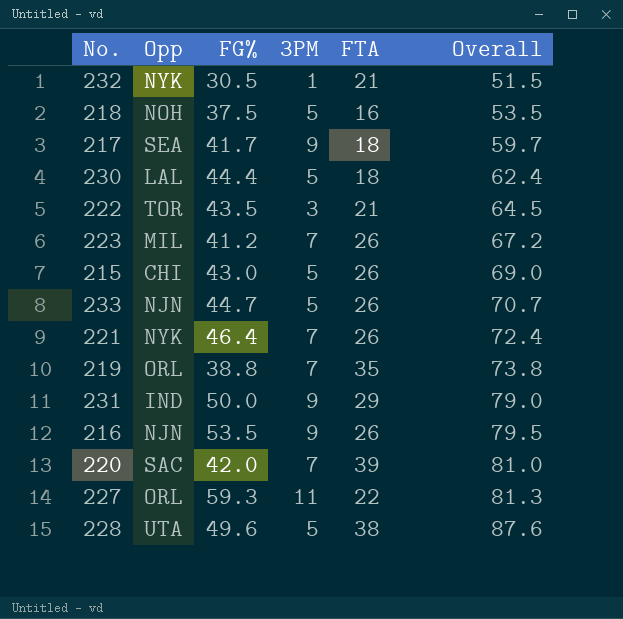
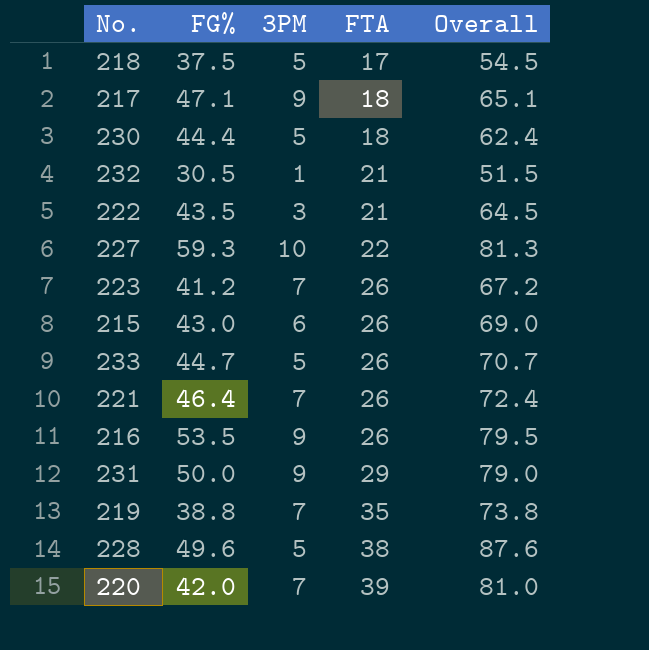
row order: Overall ascending -> FTA ascending
column Opp | position: 2 -> none
218 | FTA: 16 -> 17
218 | Overall: 53.5 -> 54.5
217 | FG%: 41.7 -> 47.1
217 | Overall: 59.7 -> 65.1
227 | 3PM: 11 -> 10
215 | 3PM: 5 -> 6

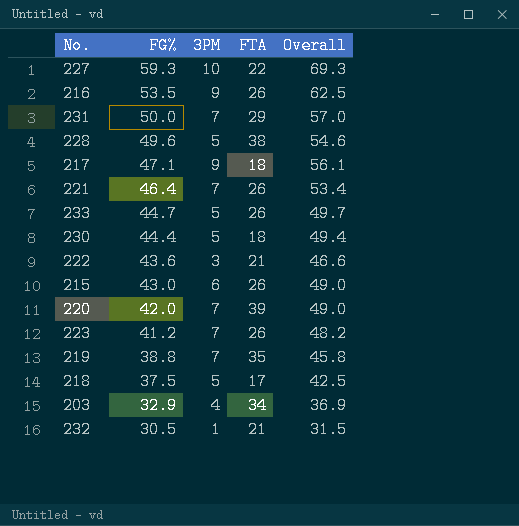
row order: FTA ascending -> FG% descending
column Overall | formula: [FG%] + [FTA] -> [FG%] + [3PM]
231 | 3PM: 9 -> 7
222 | FG%: 43.5 -> 43.6
row 203: none -> 32.9 | 4 | 34 | 36.9

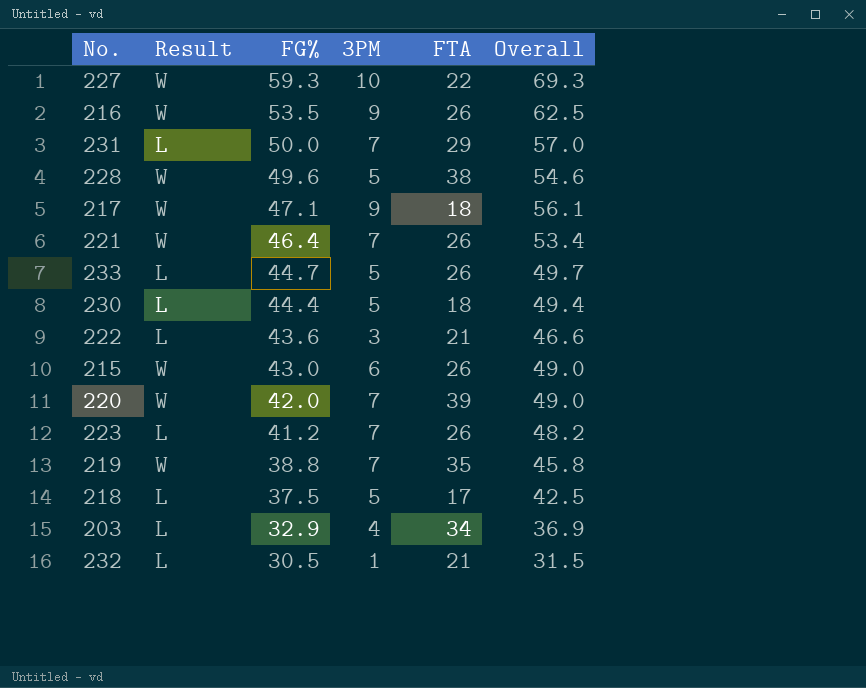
column Result | position: none -> 2

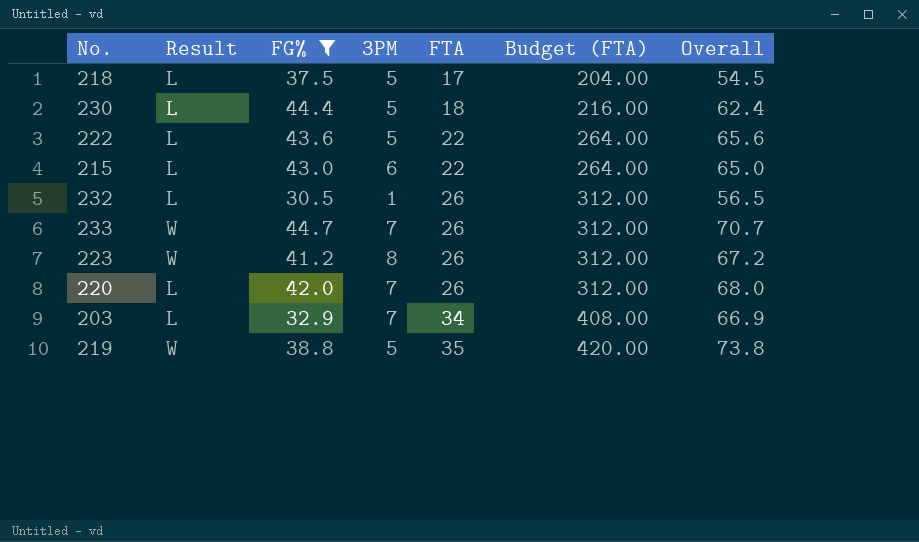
filter: none -> FG% <= 44.7
row order: FG% descending -> FTA ascending
column Budget (FTA) | formula: none -> [FTA] * 12
column Overall | formula: [FG%] + [3PM] -> [FG%] + [FTA]
222 | 3PM: 3 -> 5
222 | FTA: 21 -> 22
215 | Result: W -> L
215 | FTA: 26 -> 22
232 | FTA: 21 -> 26
233 | Result: L -> W
233 | 3PM: 5 -> 7
223 | Result: L -> W
223 | 3PM: 7 -> 8
220 | Result: W -> L
220 | FTA: 39 -> 26
203 | 3PM: 4 -> 7
219 | 3PM: 7 -> 5

